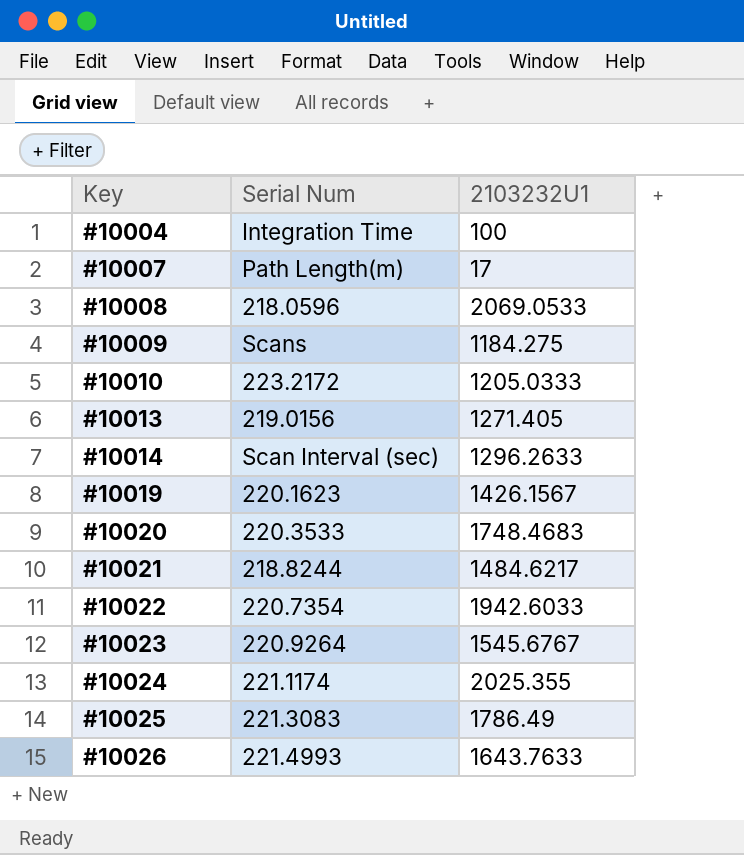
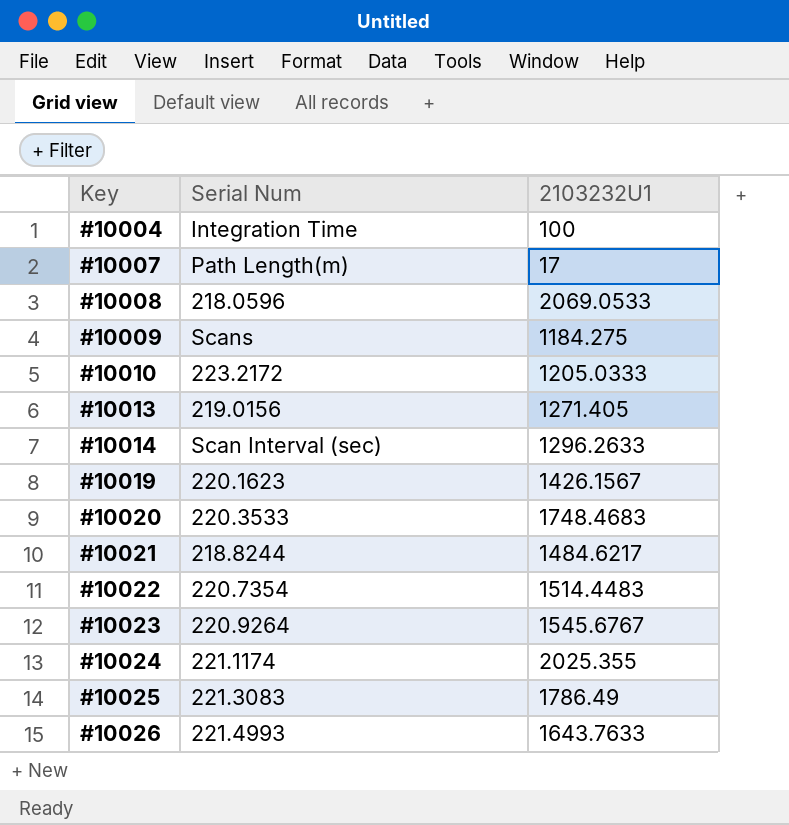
#10022 | 2103232U1: 1942.6033 -> 1514.4483

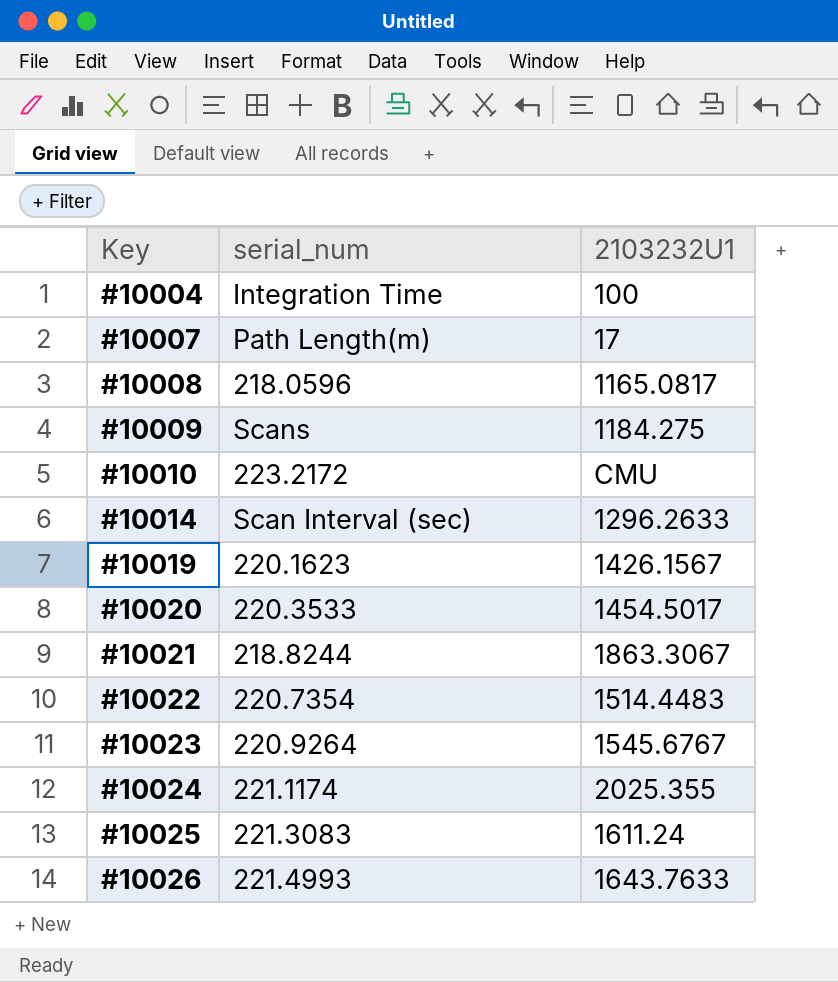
column name: Serial Num -> serial_num
row #10013: 219.0156 | 1271.405 -> none
#10008 | 2103232U1: 2069.0533 -> 1165.0817
#10010 | 2103232U1: 1205.0333 -> CMU
#10020 | 2103232U1: 1748.4683 -> 1454.5017
#10021 | 2103232U1: 1484.6217 -> 1863.3067
#10025 | 2103232U1: 1786.49 -> 1611.24

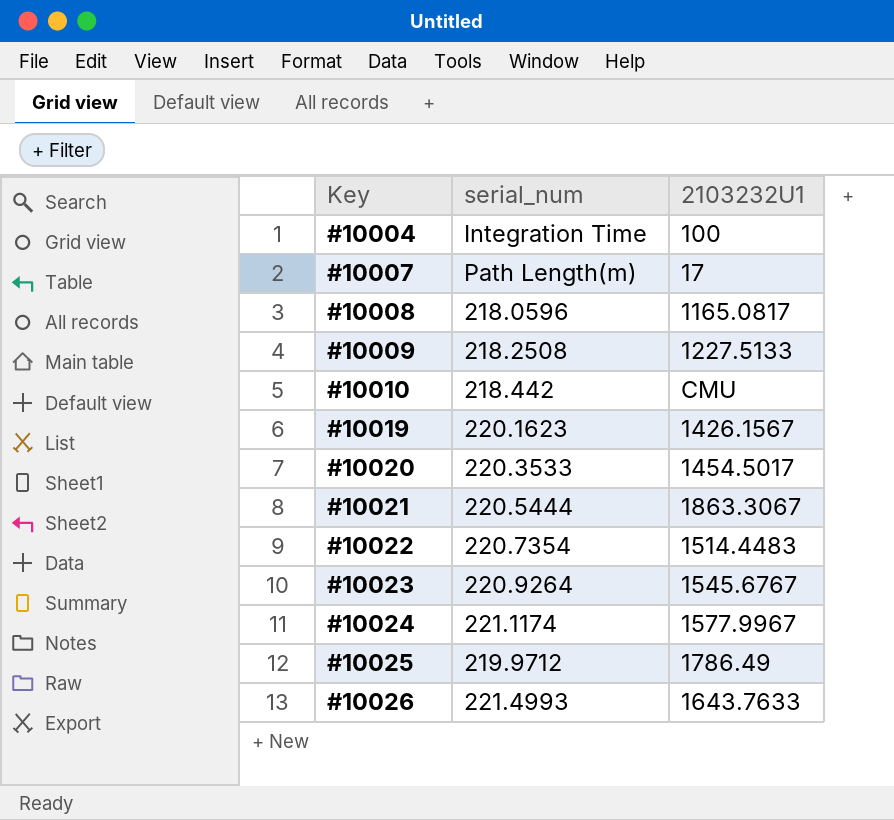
row #10014: Scan Interval (sec) | 1296.2633 -> none
#10009 | serial_num: Scans -> 218.2508
#10009 | 2103232U1: 1184.275 -> 1227.5133
#10010 | serial_num: 223.2172 -> 218.442
#10021 | serial_num: 218.8244 -> 220.5444
#10024 | 2103232U1: 2025.355 -> 1577.9967
#10025 | serial_num: 221.3083 -> 219.9712
#10025 | 2103232U1: 1611.24 -> 1786.49

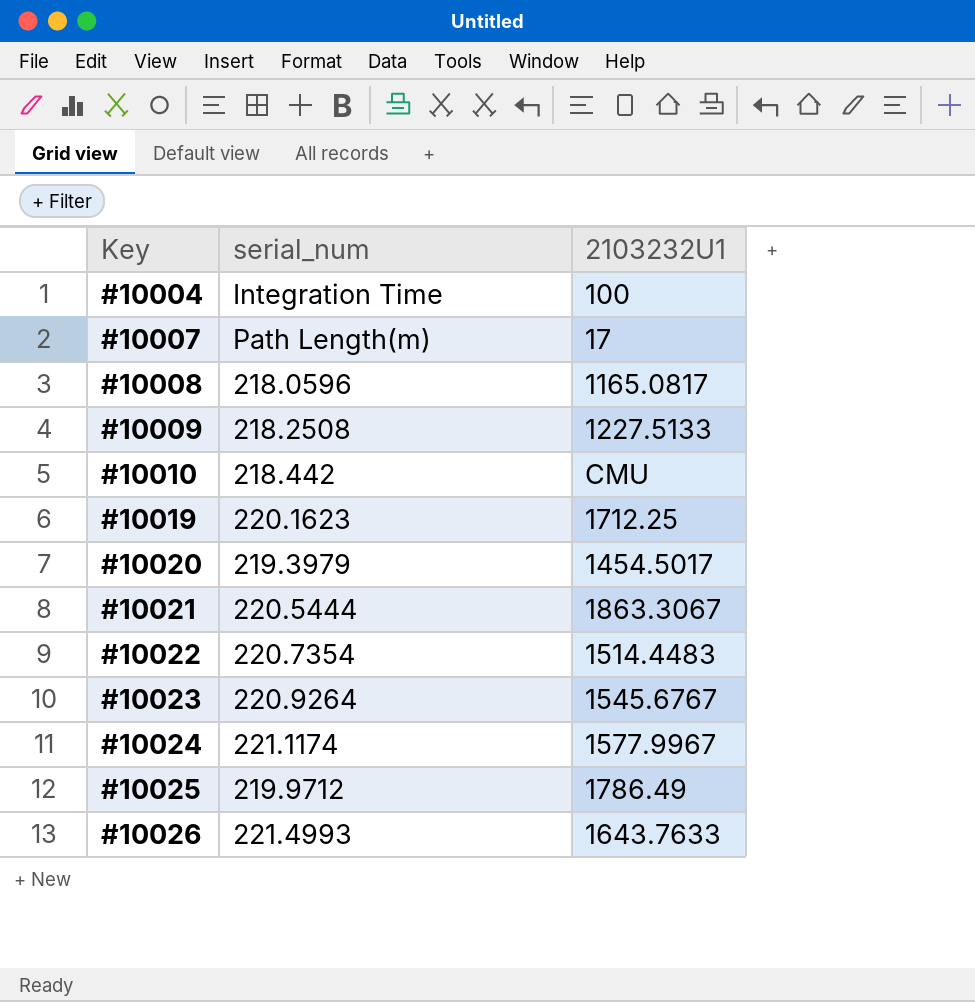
#10019 | 2103232U1: 1426.1567 -> 1712.25
#10020 | serial_num: 220.3533 -> 219.3979

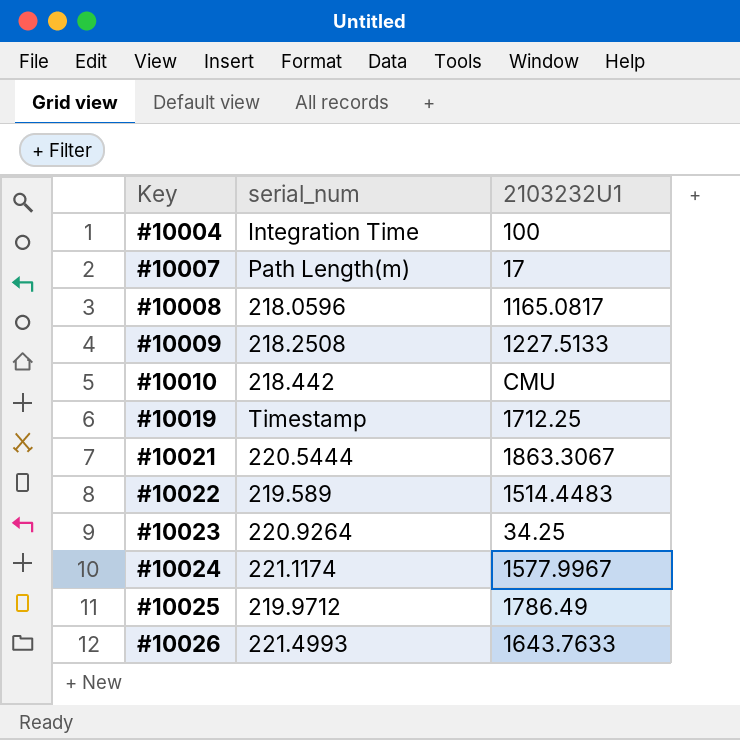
row #10020: 219.3979 | 1454.5017 -> none
#10019 | serial_num: 220.1623 -> Timestamp
#10022 | serial_num: 220.7354 -> 219.589
#10023 | 2103232U1: 1545.6767 -> 34.25

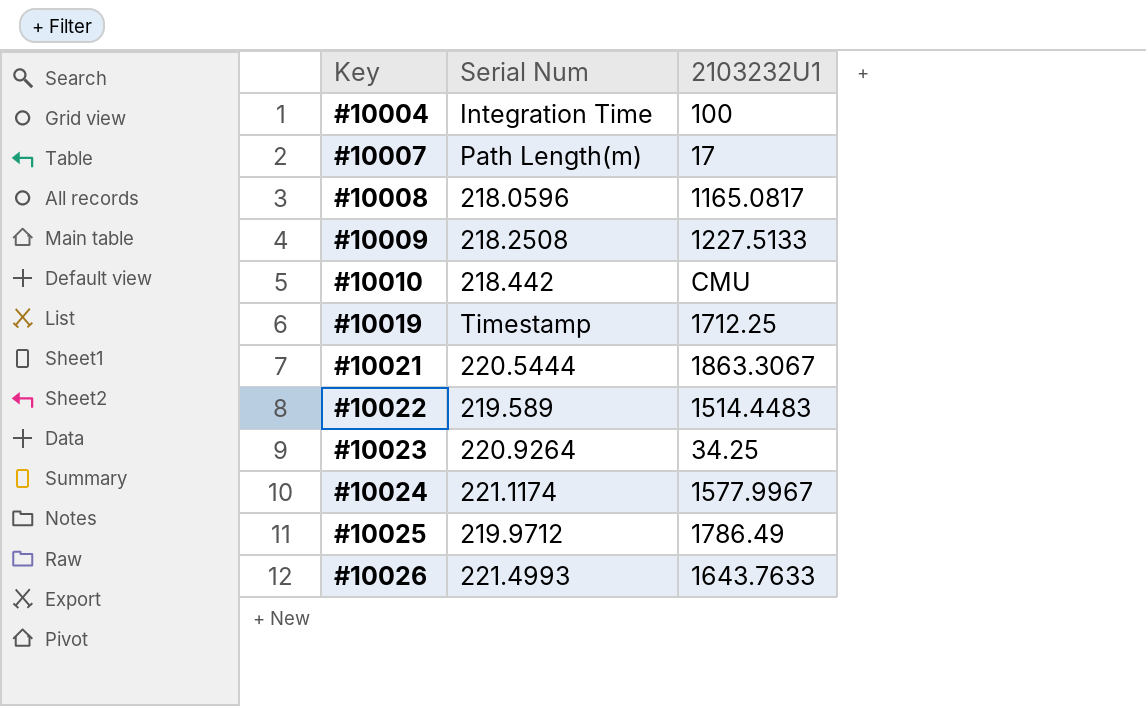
column name: serial_num -> Serial Num

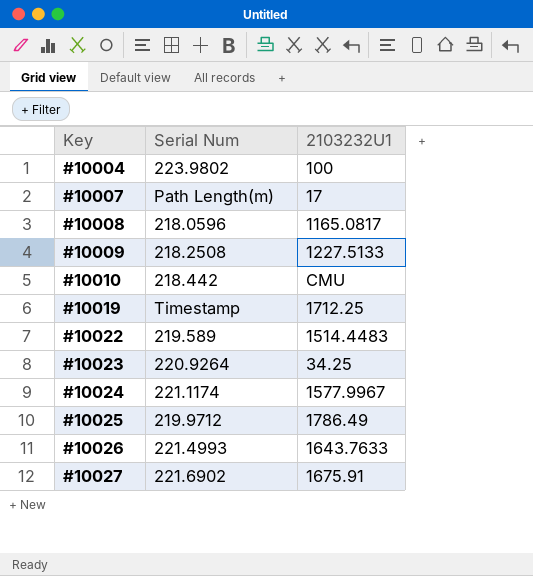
row #10021: 220.5444 | 1863.3067 -> none
#10004 | Serial Num: Integration Time -> 223.9802
row #10027: none -> 221.6902 | 1675.91

